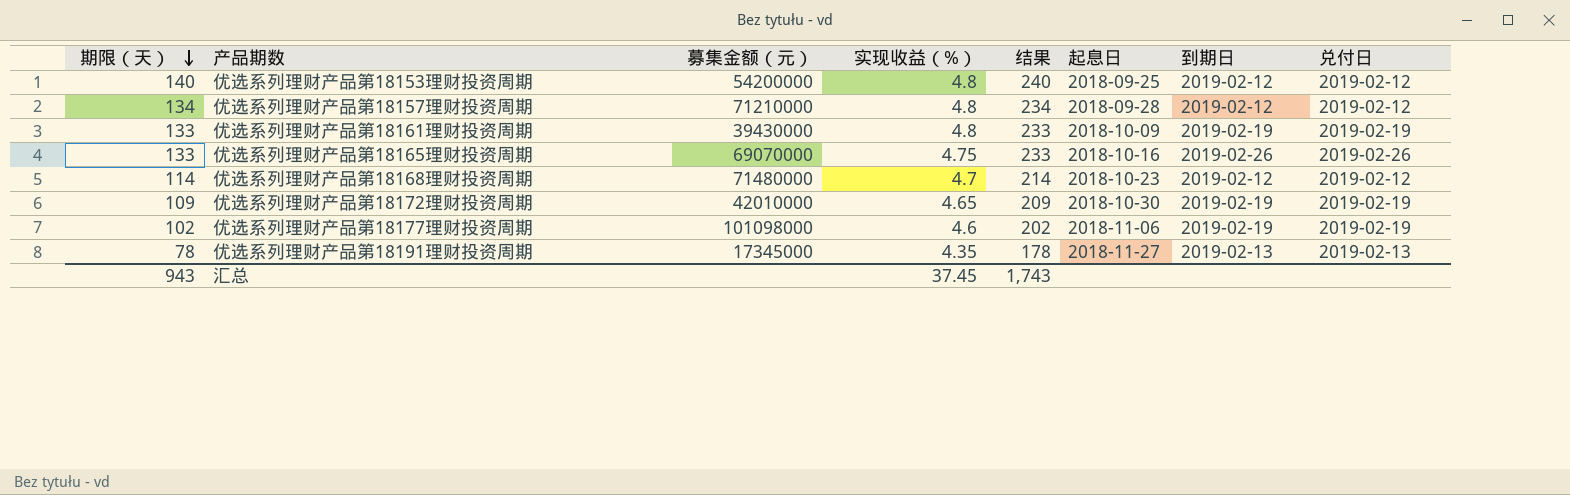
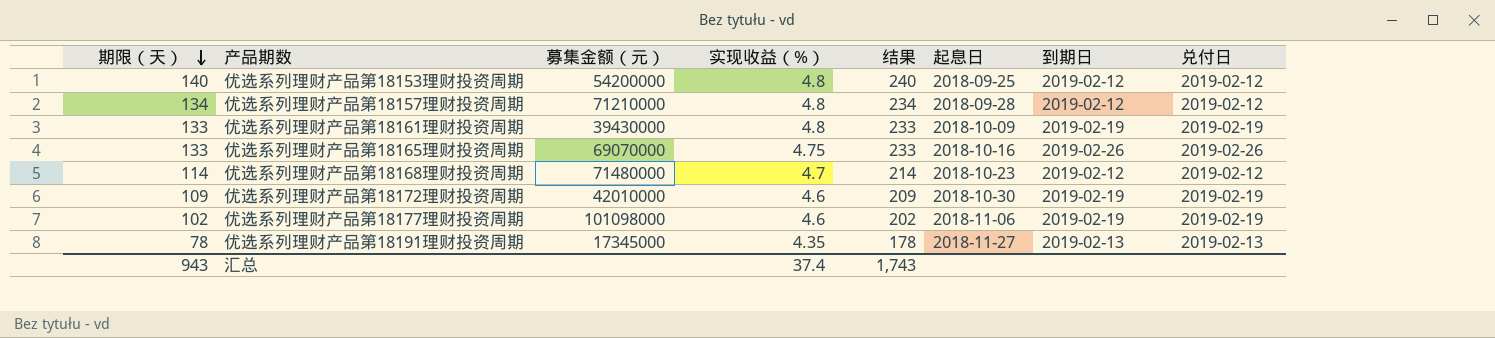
优选系列理财产品第18172理财投资周期 | 实现收益（%）: 4.65 -> 4.6
汇总 | 实现收益（%）: 37.45 -> 37.4

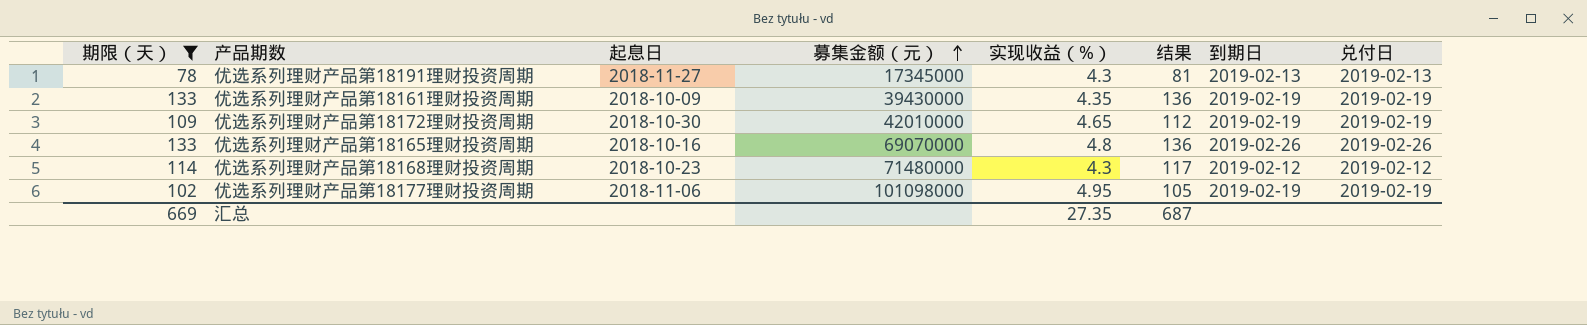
filter: none -> 期限（天） <= 133
row order: 期限（天） descending -> 募集金额（元） ascending
column 起息日 | position: 6 -> 3
column 结果 | formula: [期限（天）] + 100 -> [期限（天）] + 3
优选系列理财产品第18191理财投资周期 | 实现收益（%）: 4.35 -> 4.3
优选系列理财产品第18161理财投资周期 | 实现收益（%）: 4.8 -> 4.35
优选系列理财产品第18172理财投资周期 | 实现收益（%）: 4.6 -> 4.65
优选系列理财产品第18165理财投资周期 | 实现收益（%）: 4.75 -> 4.8
优选系列理财产品第18168理财投资周期 | 实现收益（%）: 4.7 -> 4.3
优选系列理财产品第18177理财投资周期 | 实现收益（%）: 4.6 -> 4.95
汇总 | 期限（天）: 943 -> 669
汇总 | 实现收益（%）: 37.4 -> 27.35
汇总 | 结果: 1,743 -> 687

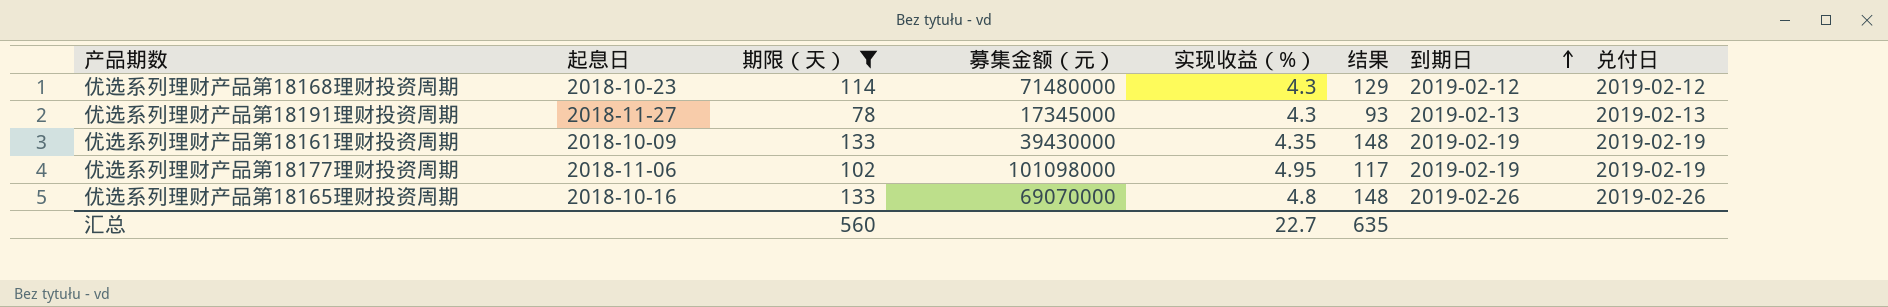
row order: 募集金额（元） ascending -> 到期日 ascending
column 期限（天） | position: 1 -> 3
column 结果 | formula: [期限（天）] + 3 -> [期限（天）] + 15
row 优选系列理财产品第18172理财投资周期: 109 | 2018-10-30 | 42010000 | 4.65 | 112 | 2019-02-19 | 2019-02-19 -> none
汇总 | 期限（天）: 669 -> 560
汇总 | 实现收益（%）: 27.35 -> 22.7
汇总 | 结果: 687 -> 635

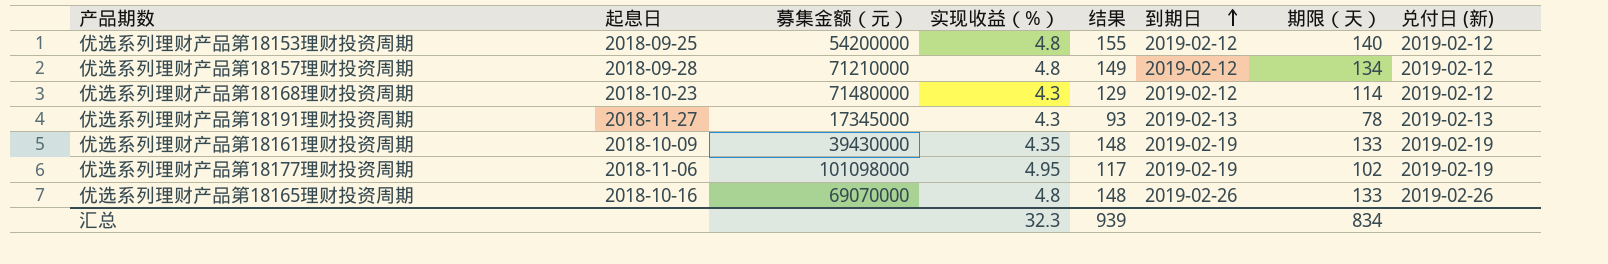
filter: 期限（天） <= 133 -> none
column 期限（天） | position: 3 -> 7
column name: 兑付日 -> 兑付日 (新)
汇总 | 实现收益（%）: 22.7 -> 32.3
汇总 | 结果: 635 -> 939
汇总 | 期限（天）: 560 -> 834

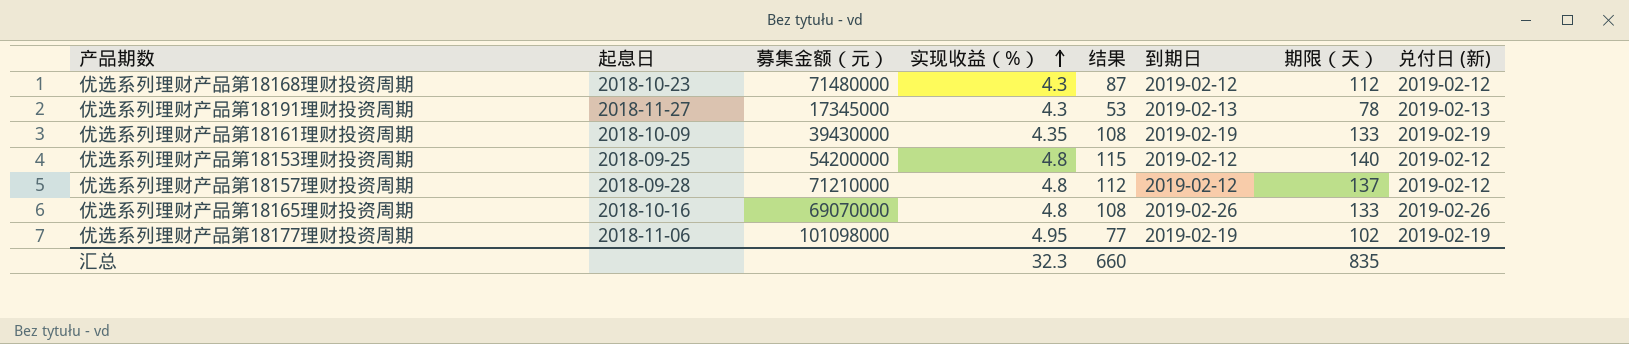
row order: 到期日 ascending -> 实现收益（%） ascending
column 结果 | formula: [期限（天）] + 15 -> [期限（天）] - 25
优选系列理财产品第18168理财投资周期 | 期限（天）: 114 -> 112
优选系列理财产品第18157理财投资周期 | 期限（天）: 134 -> 137
汇总 | 结果: 939 -> 660
汇总 | 期限（天）: 834 -> 835

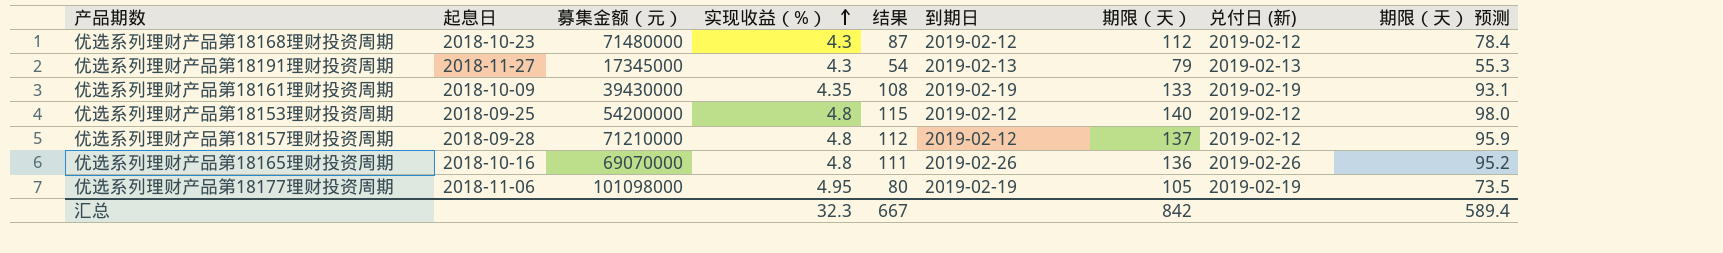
column 期限（天） 预测 | formula: none -> [期限（天）] * 0.7
优选系列理财产品第18191理财投资周期 | 结果: 53 -> 54
优选系列理财产品第18191理财投资周期 | 期限（天）: 78 -> 79
优选系列理财产品第18165理财投资周期 | 结果: 108 -> 111
优选系列理财产品第18165理财投资周期 | 期限（天）: 133 -> 136
优选系列理财产品第18177理财投资周期 | 结果: 77 -> 80
优选系列理财产品第18177理财投资周期 | 期限（天）: 102 -> 105
汇总 | 结果: 660 -> 667
汇总 | 期限（天）: 835 -> 842

